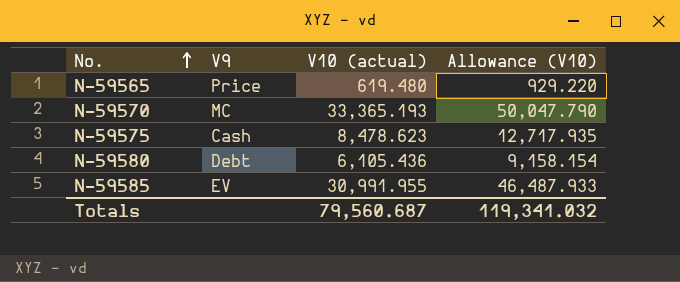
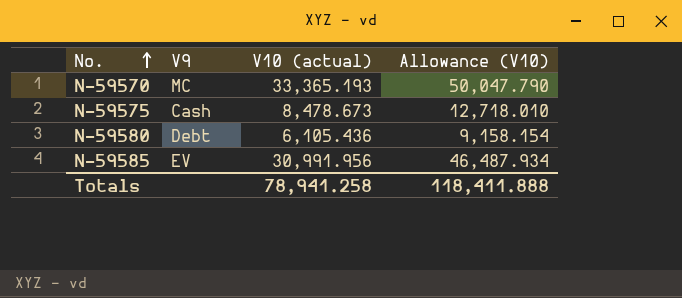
row N-59565: Price | 619.480 | 929.220 -> none
N-59575 | V10 (actual): 8,478.623 -> 8,478.673
N-59575 | Allowance (V10): 12,717.935 -> 12,718.010
N-59585 | V10 (actual): 30,991.955 -> 30,991.956
N-59585 | Allowance (V10): 46,487.933 -> 46,487.934
Totals | V10 (actual): 79,560.687 -> 78,941.258
Totals | Allowance (V10): 119,341.032 -> 118,411.888

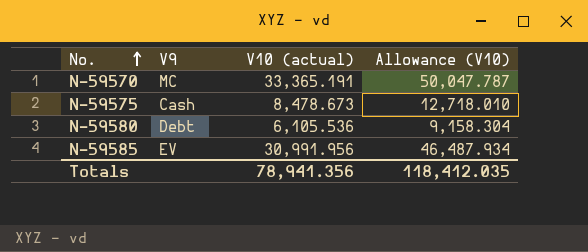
N-59570 | V10 (actual): 33,365.193 -> 33,365.191
N-59570 | Allowance (V10): 50,047.790 -> 50,047.787
N-59580 | V10 (actual): 6,105.436 -> 6,105.536
N-59580 | Allowance (V10): 9,158.154 -> 9,158.304
Totals | V10 (actual): 78,941.258 -> 78,941.356
Totals | Allowance (V10): 118,411.888 -> 118,412.035

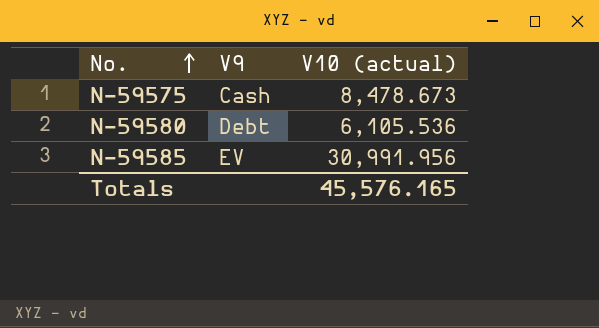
column Allowance (V10) | formula: [V10 (actual)] * 1.5 -> none
row N-59570: MC | 33,365.191 | 50,047.787 -> none
Totals | V10 (actual): 78,941.356 -> 45,576.165

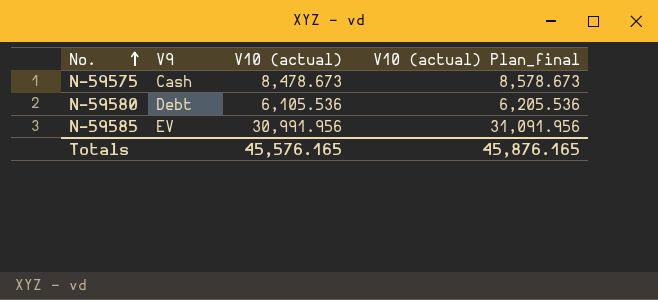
column V10 (actual) Plan_final | formula: none -> [V10 (actual)] + 100

